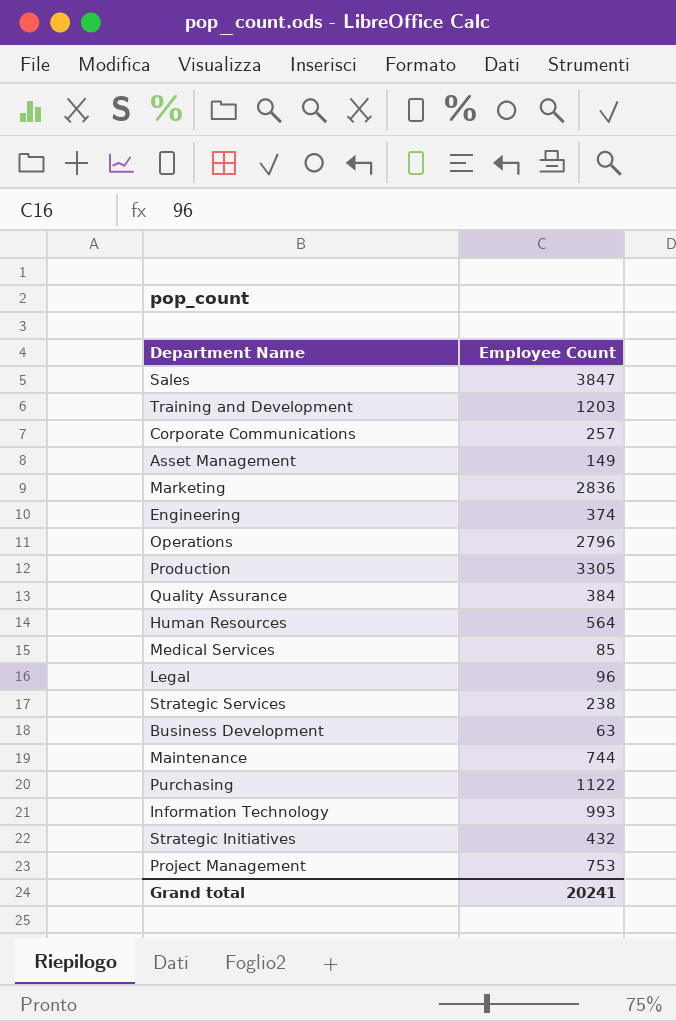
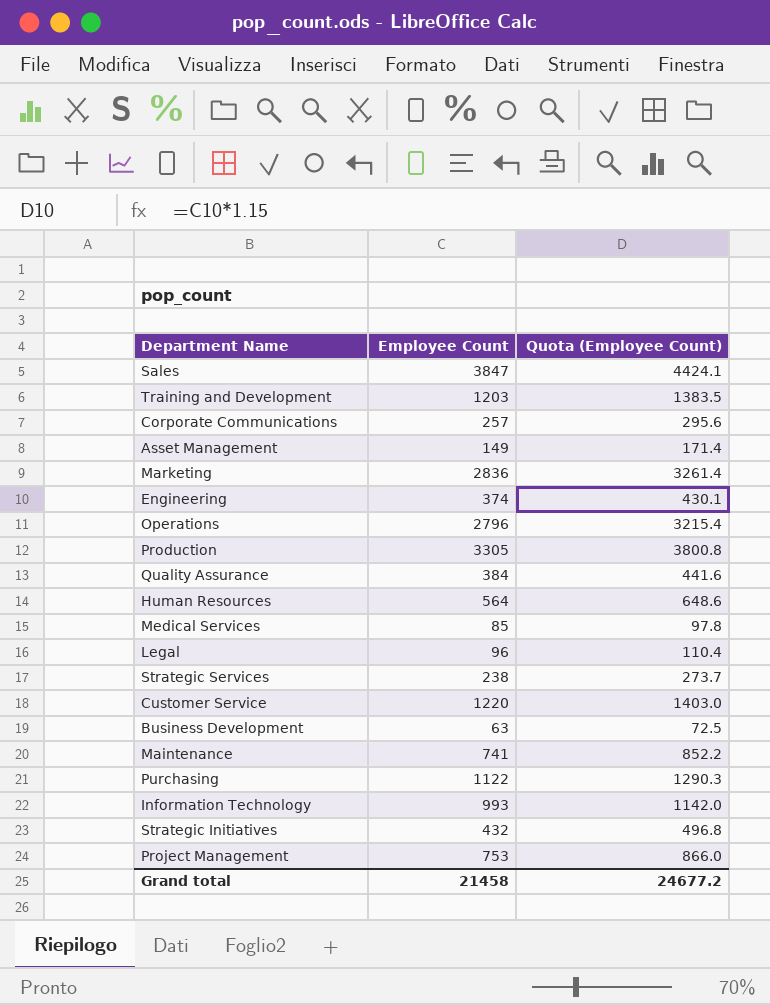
column Quota (Employee Count) | formula: none -> [Employee Count] * 1.15
row Customer Service: none -> 1220 | 1403.0
Maintenance | Employee Count: 744 -> 741
Grand total | Employee Count: 20241 -> 21458

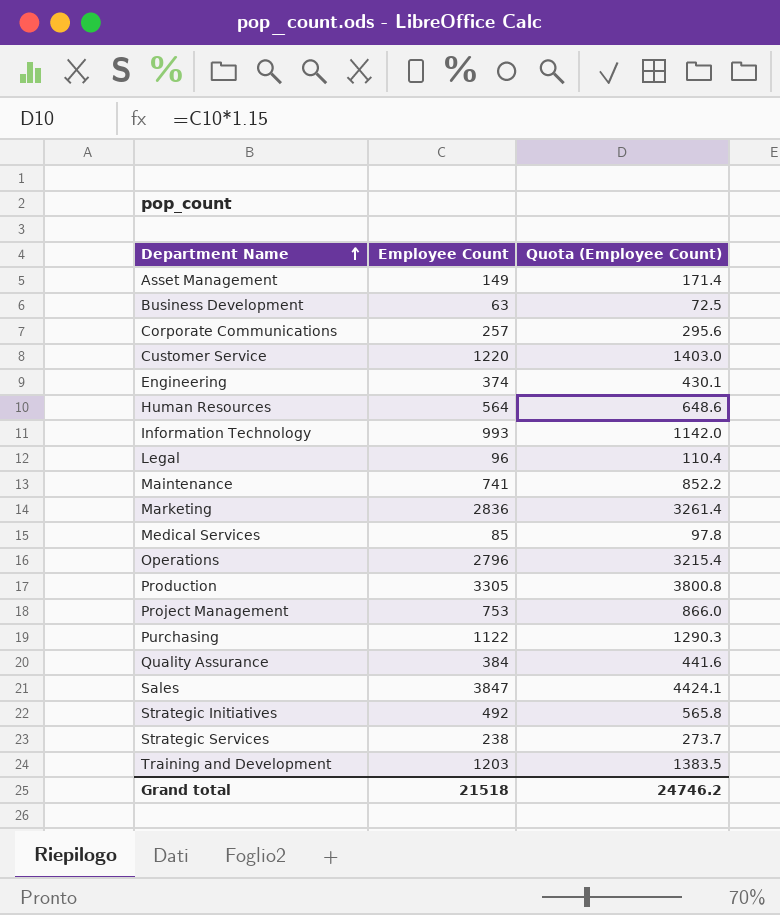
row order: none -> Department Name ascending
Strategic Initiatives | Employee Count: 432 -> 492
Strategic Initiatives | Quota (Employee Count): 496.8 -> 565.8
Grand total | Employee Count: 21458 -> 21518
Grand total | Quota (Employee Count): 24677.2 -> 24746.2

